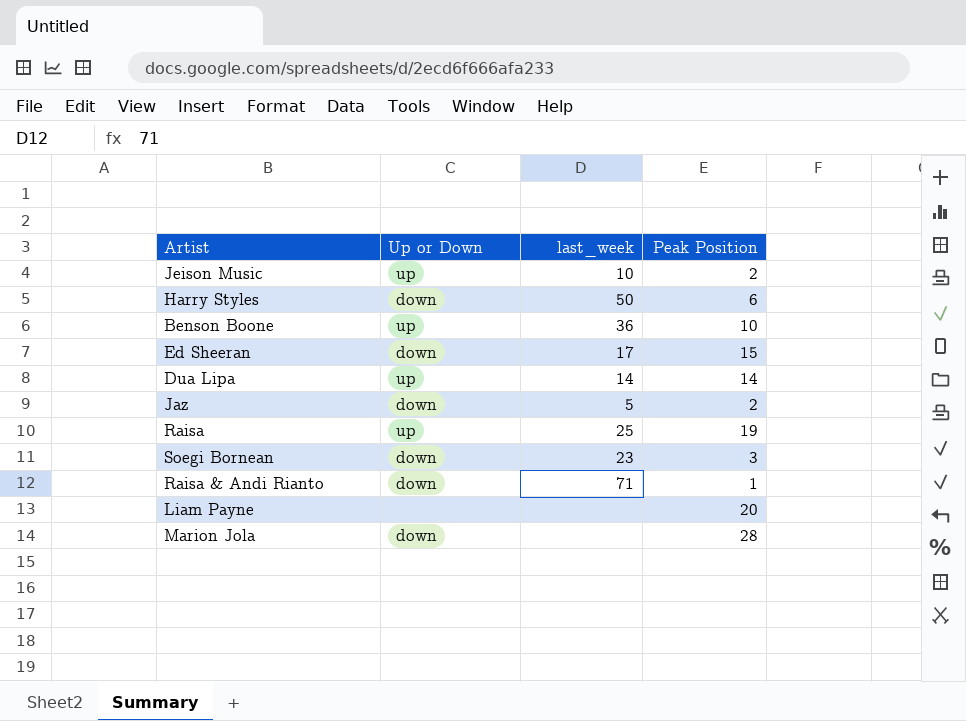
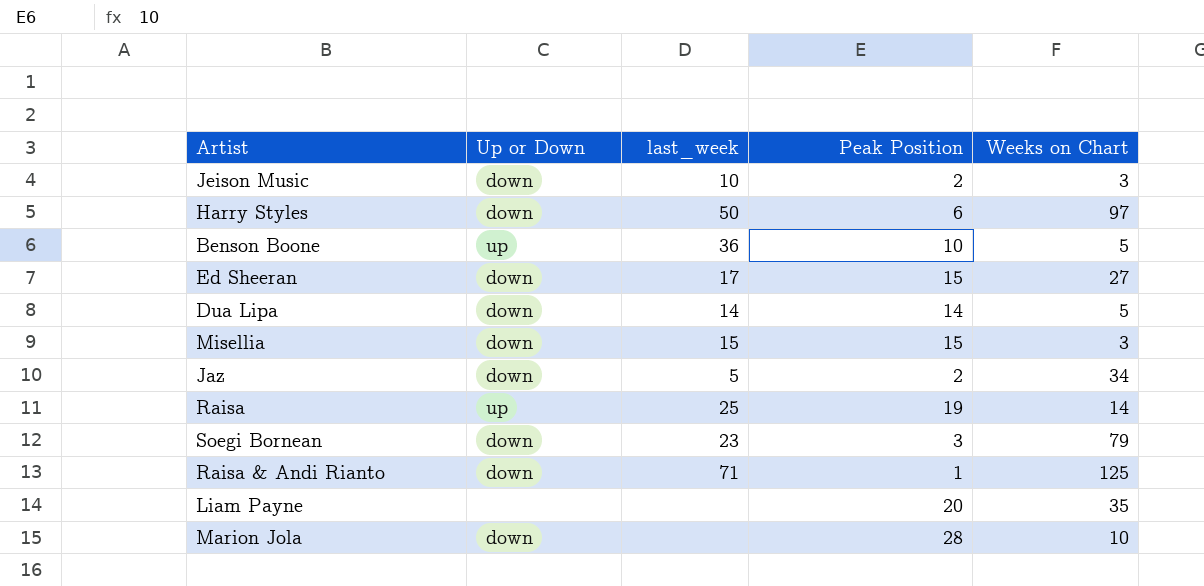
column Weeks on Chart | position: none -> 5
Jeison Music | Up or Down: up -> down
Dua Lipa | Up or Down: up -> down
row Misellia: none -> down | 15 | 15 | 3

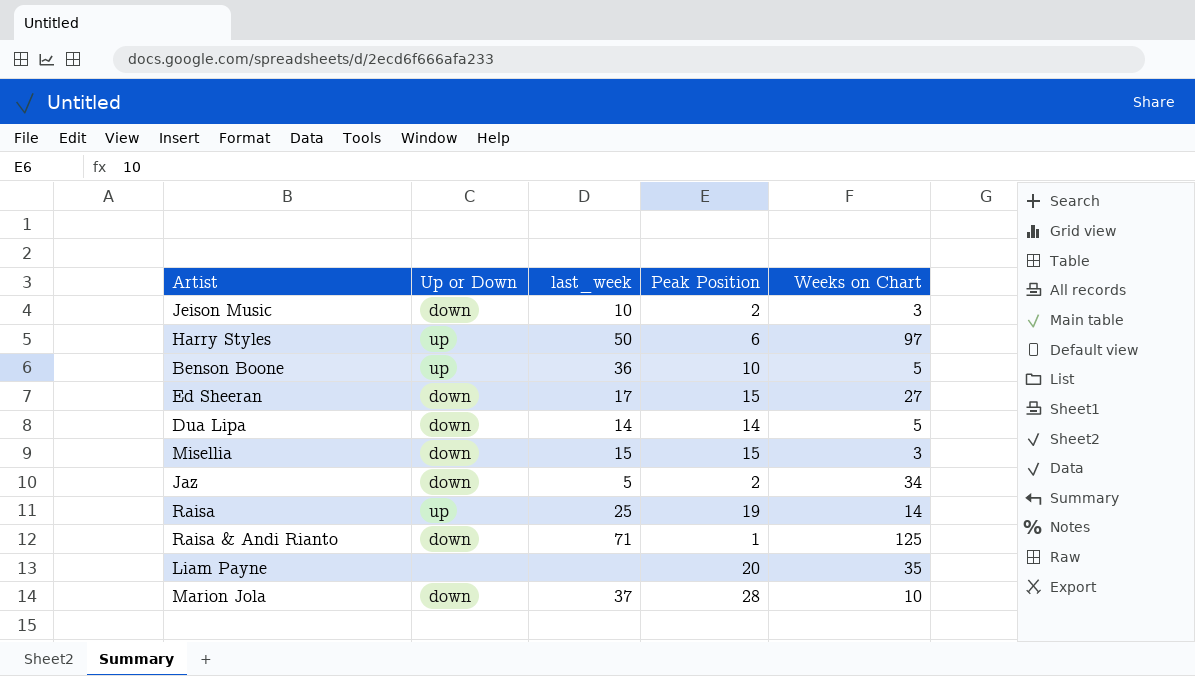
row Soegi Bornean: down | 23 | 3 | 79 -> none
Harry Styles | Up or Down: down -> up
Marion Jola | last_week: none -> 37

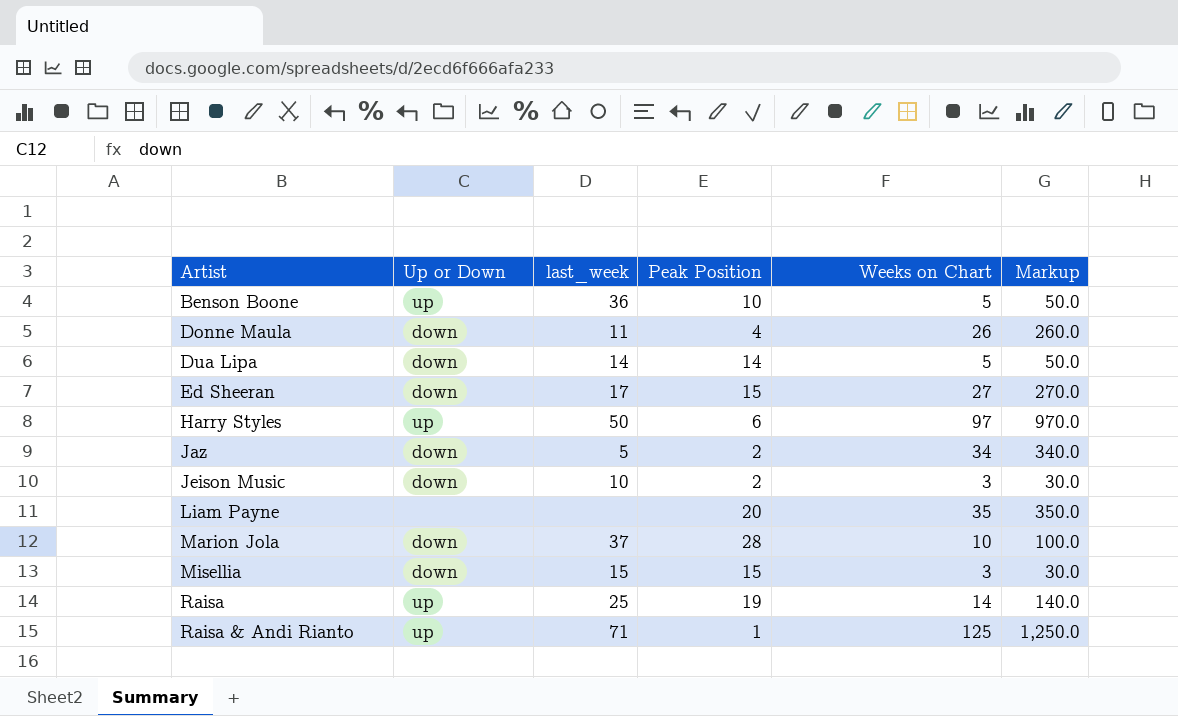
row order: none -> Artist ascending
column Markup | formula: none -> [Weeks on Chart] * 10
row Donne Maula: none -> down | 11 | 4 | 26 | 260.0
Raisa & Andi Rianto | Up or Down: down -> up

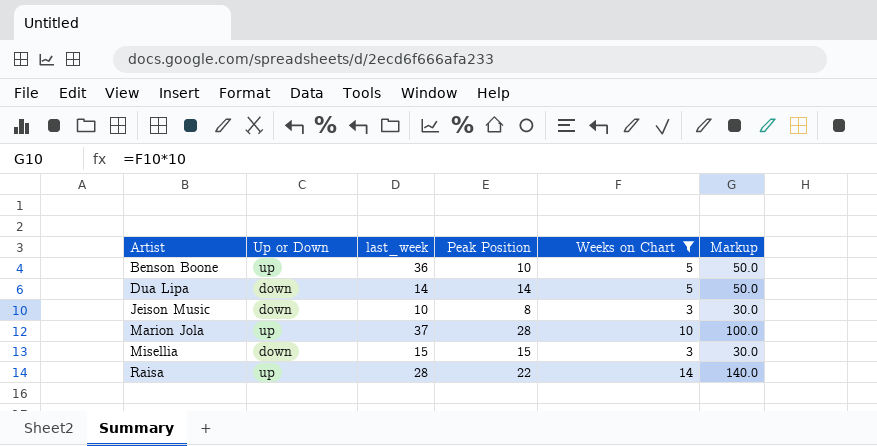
filter: none -> Weeks on Chart <= 14
Jeison Music | Peak Position: 2 -> 8
Marion Jola | Up or Down: down -> up
Raisa | last_week: 25 -> 28
Raisa | Peak Position: 19 -> 22

